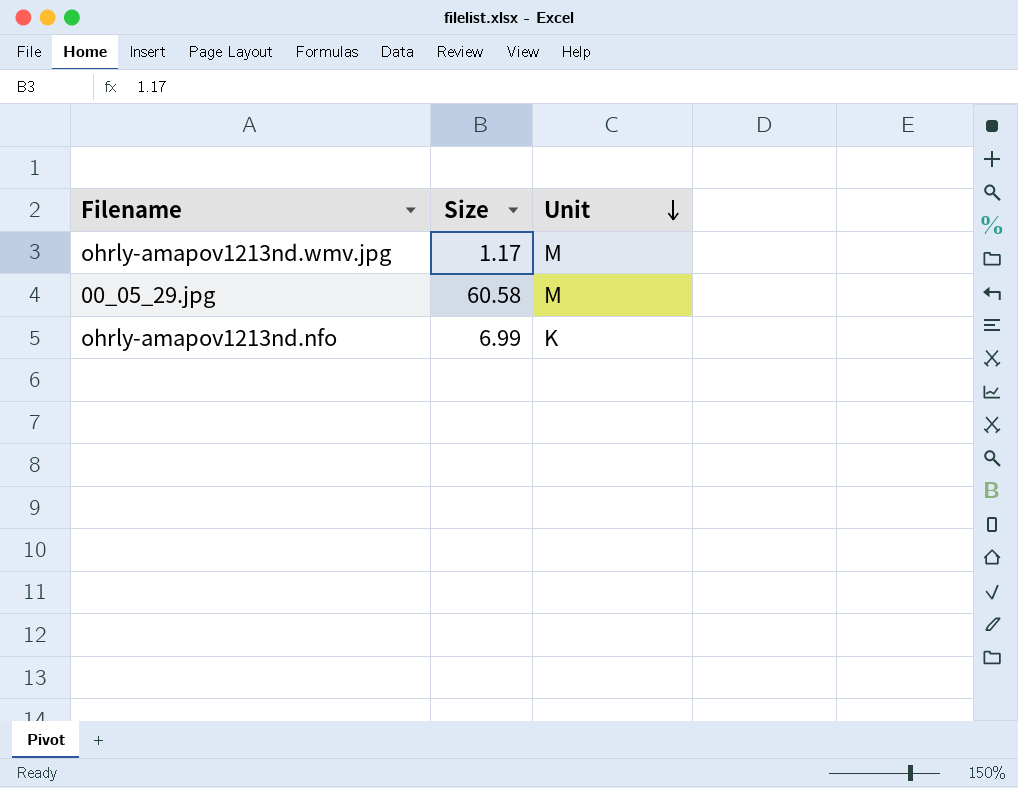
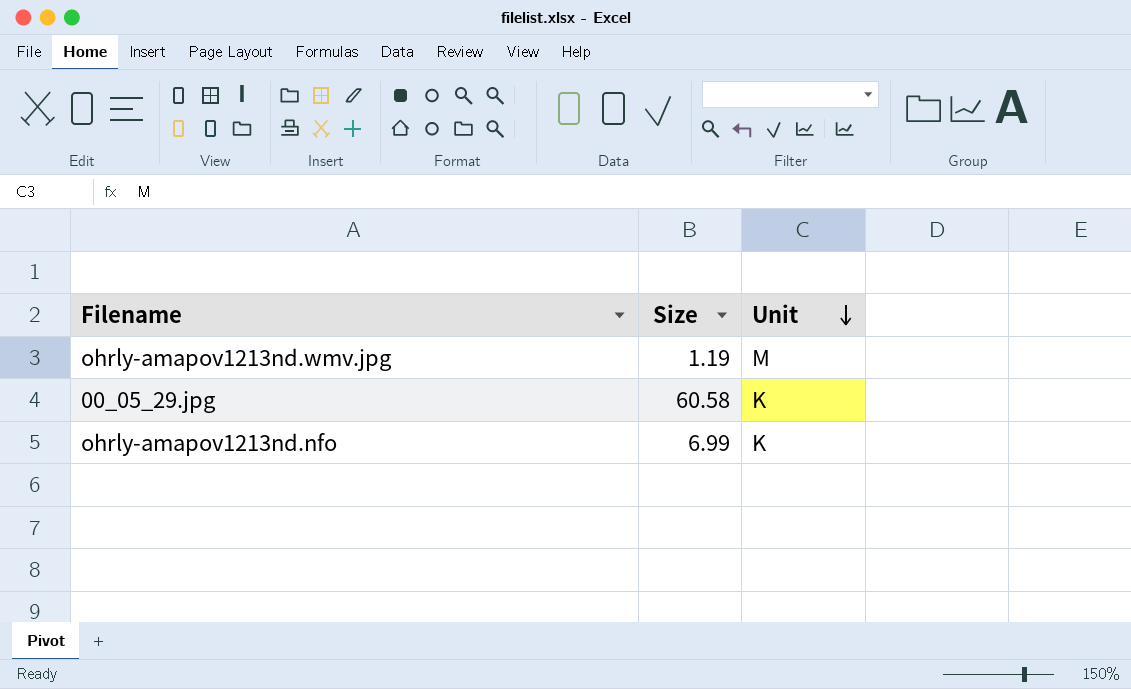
ohrly-amapov1213nd.wmv.jpg | Size: 1.17 -> 1.19
00_05_29.jpg | Unit: M -> K

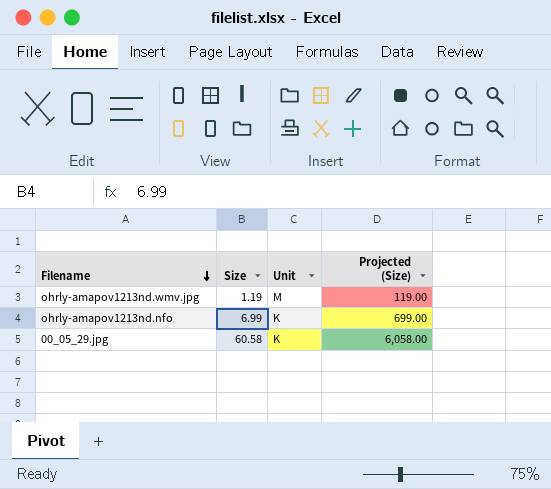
row order: Unit descending -> Filename descending
column Projected (Size) | formula: none -> [Size] * 100

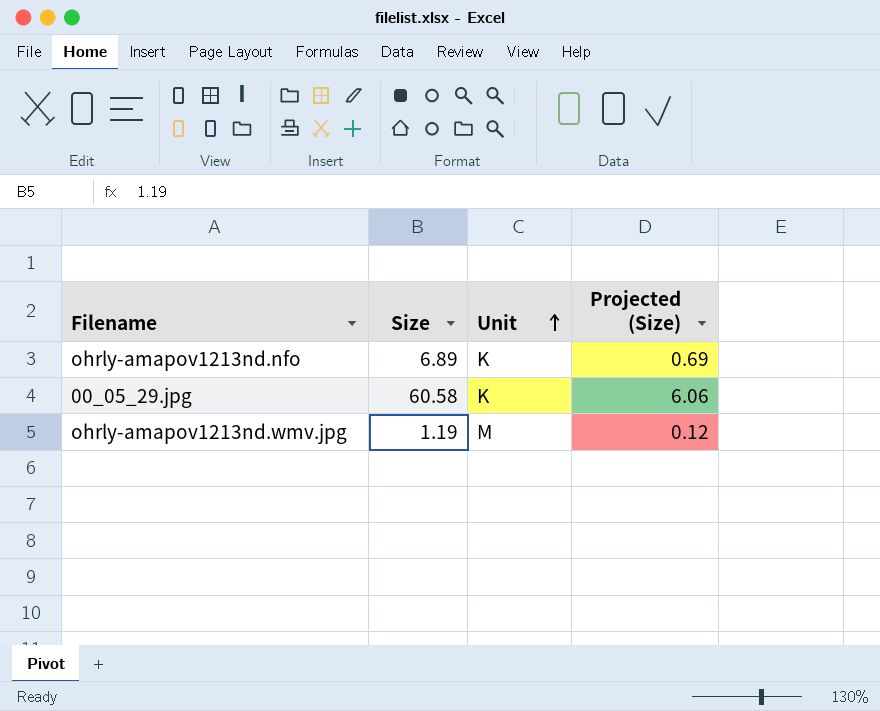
row order: Filename descending -> Unit ascending
column Projected (Size) | formula: [Size] * 100 -> [Size] * 0.1
ohrly-amapov1213nd.nfo | Size: 6.99 -> 6.89

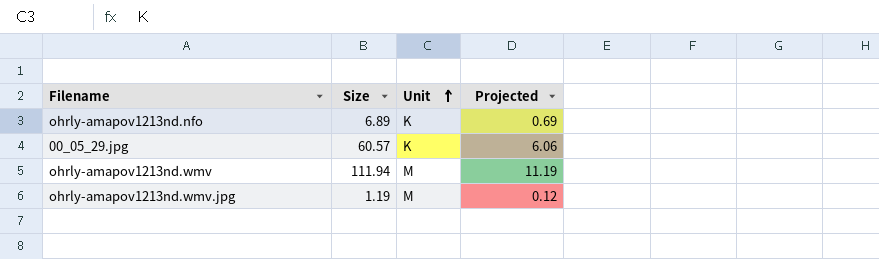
column name: Projected (Size) -> Projected
00_05_29.jpg | Size: 60.58 -> 60.57
row ohrly-amapov1213nd.wmv: none -> 111.94 | M | 11.19

